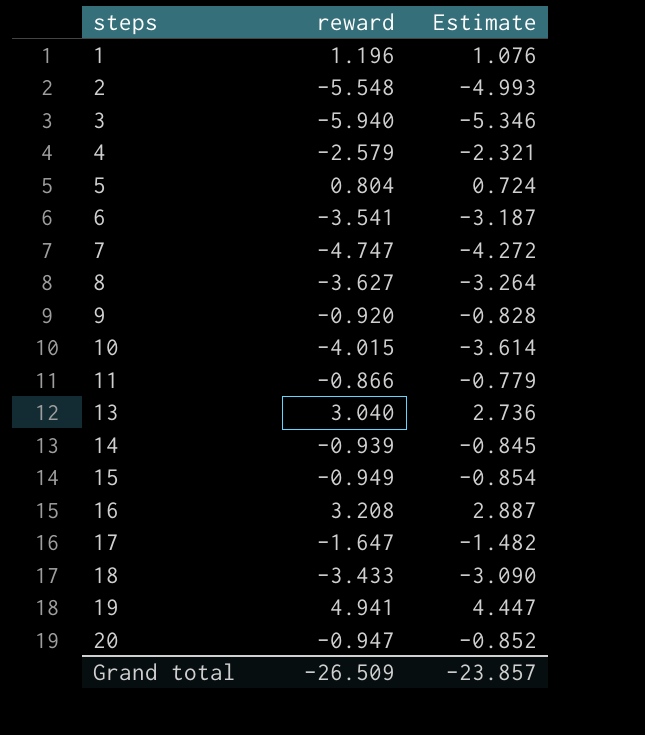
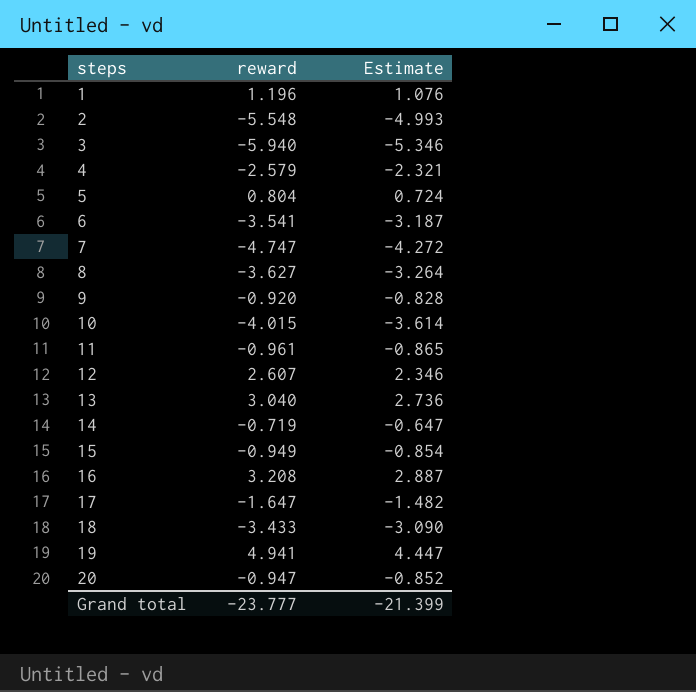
11 | reward: -0.866 -> -0.961
11 | Estimate: -0.779 -> -0.865
row 12: none -> 2.607 | 2.346
14 | reward: -0.939 -> -0.719
14 | Estimate: -0.845 -> -0.647
Grand total | reward: -26.509 -> -23.777
Grand total | Estimate: -23.857 -> -21.399

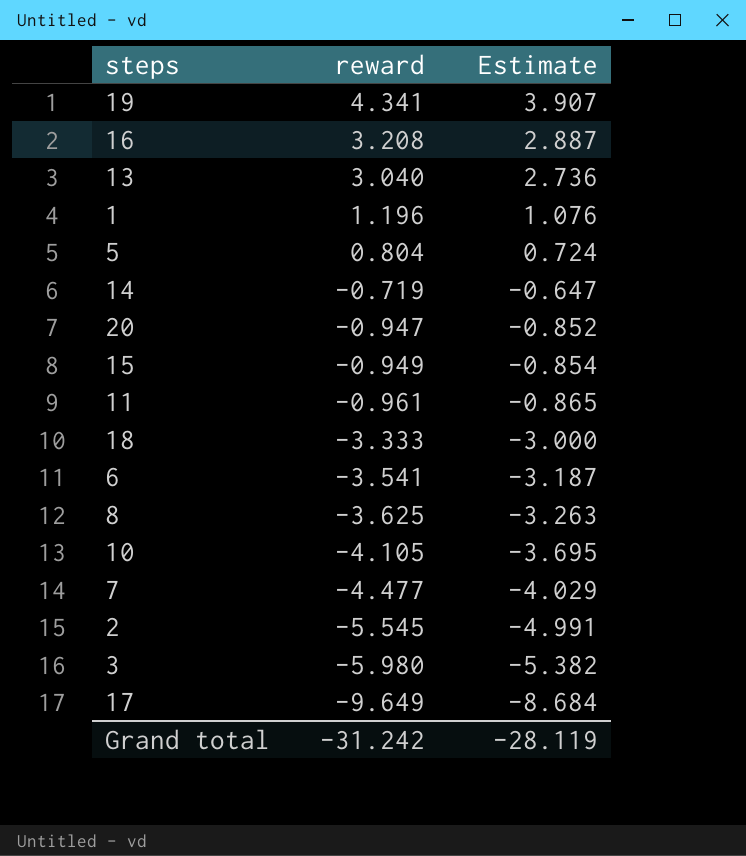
row order: steps ascending -> reward descending
row 4: -2.579 | -2.321 -> none
row 9: -0.920 | -0.828 -> none
row 12: 2.607 | 2.346 -> none
19 | reward: 4.941 -> 4.341
19 | Estimate: 4.447 -> 3.907
18 | reward: -3.433 -> -3.333
18 | Estimate: -3.090 -> -3.000
8 | reward: -3.627 -> -3.625
8 | Estimate: -3.264 -> -3.263
10 | reward: -4.015 -> -4.105
10 | Estimate: -3.614 -> -3.695
7 | reward: -4.747 -> -4.477
7 | Estimate: -4.272 -> -4.029
2 | reward: -5.548 -> -5.545
2 | Estimate: -4.993 -> -4.991
3 | reward: -5.940 -> -5.980
3 | Estimate: -5.346 -> -5.382
17 | reward: -1.647 -> -9.649
17 | Estimate: -1.482 -> -8.684
Grand total | reward: -23.777 -> -31.242
Grand total | Estimate: -21.399 -> -28.119

